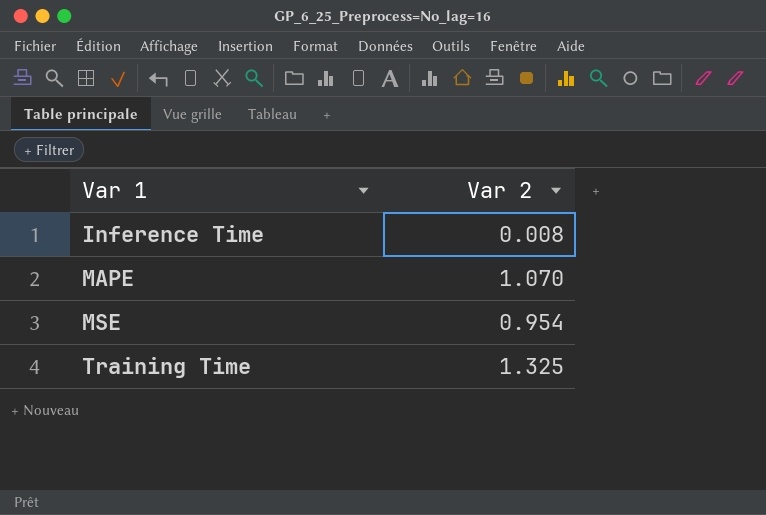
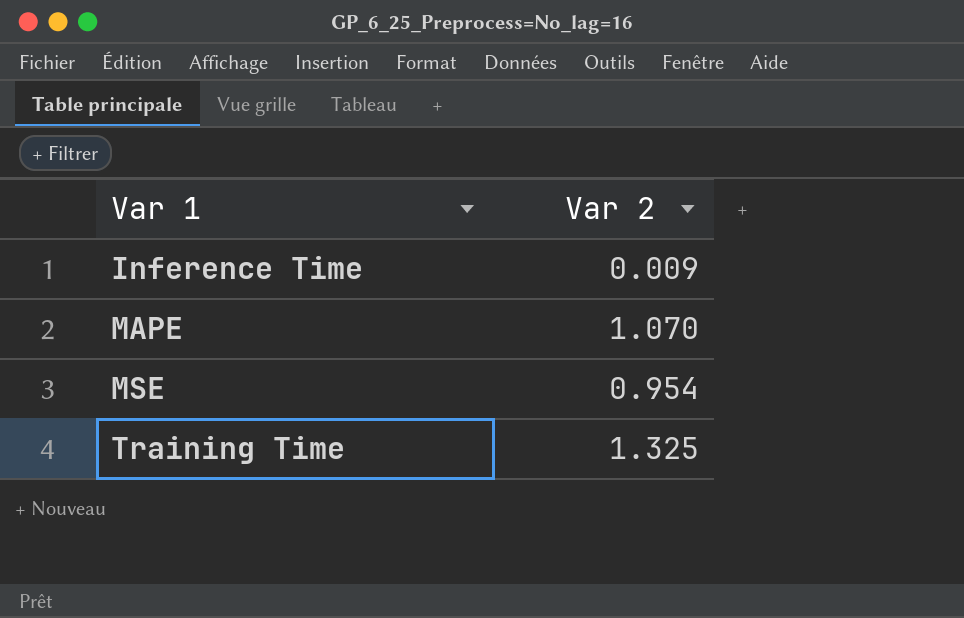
Inference Time | Var 2: 0.008 -> 0.009

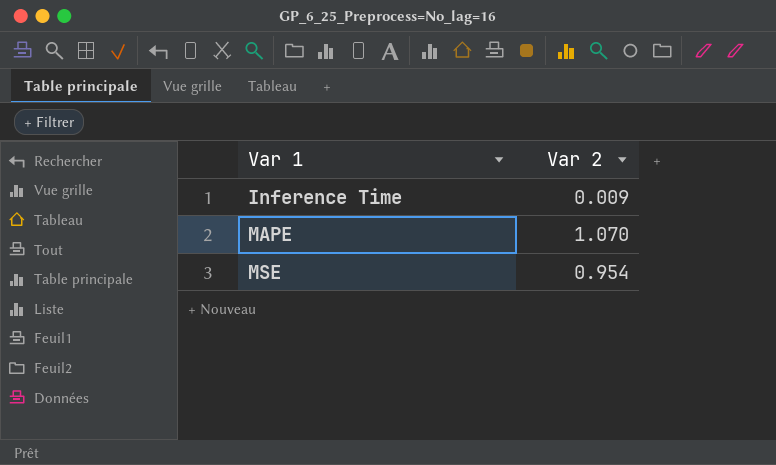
row Training Time: 1.325 -> none

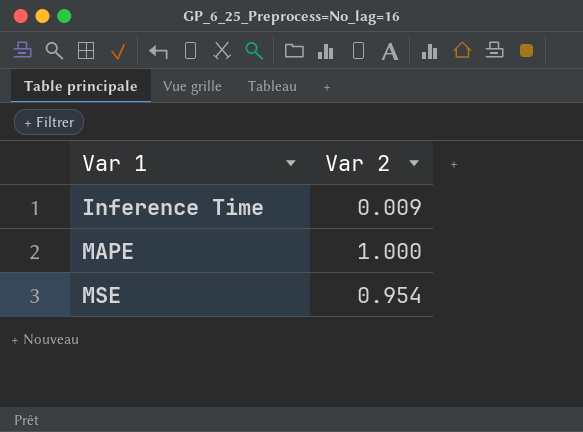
MAPE | Var 2: 1.070 -> 1.000

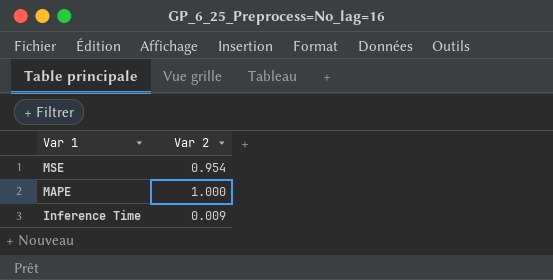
row order: Var 1 ascending -> Var 1 descending

